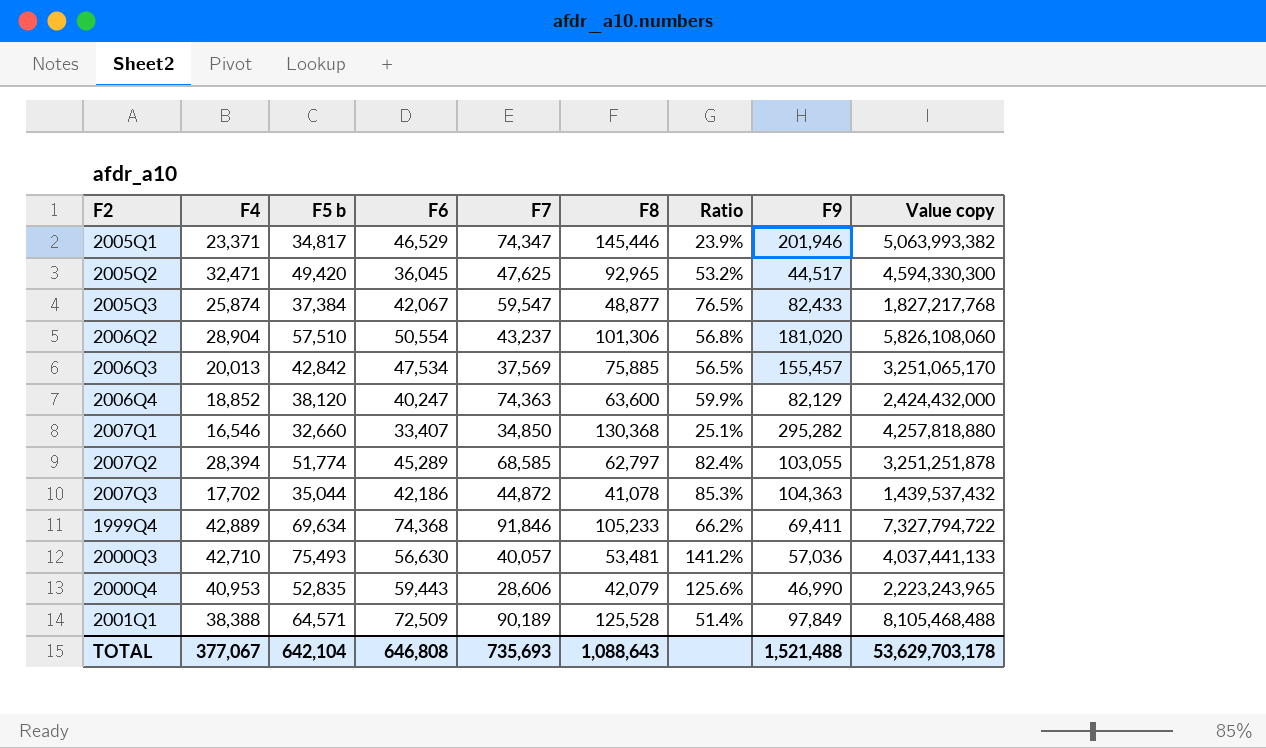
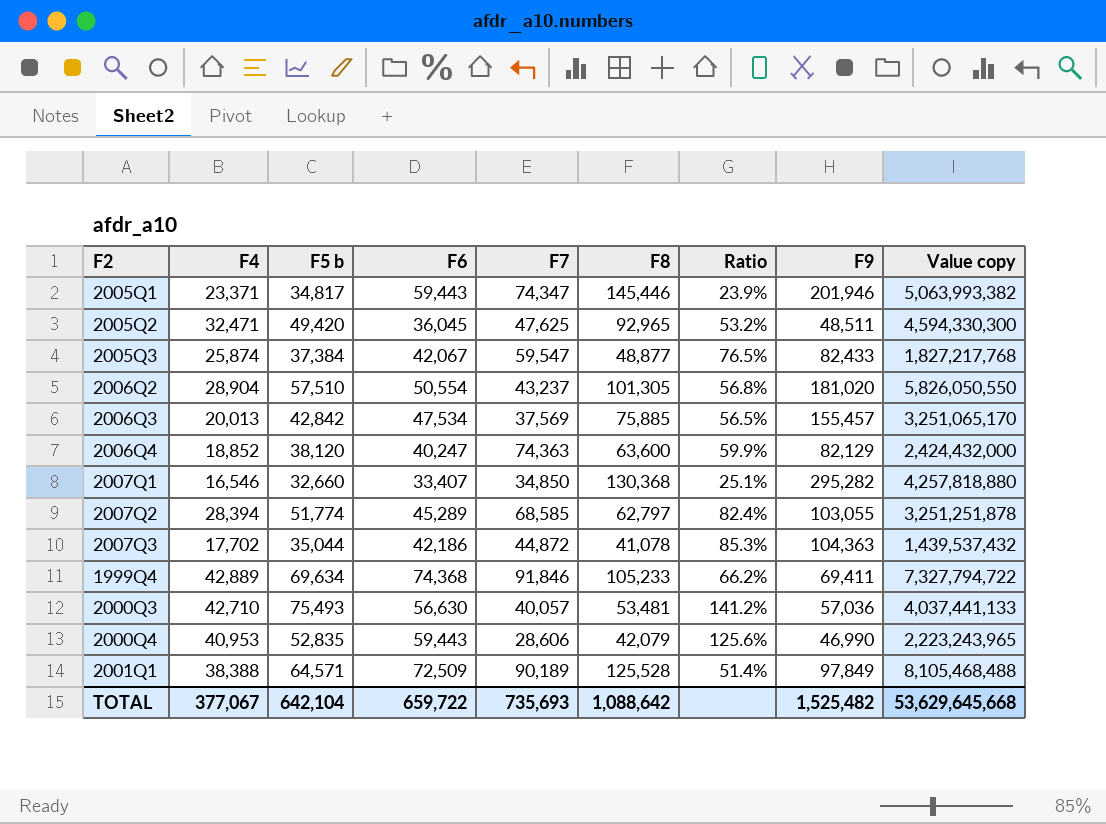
2005Q1 | F6: 46,529 -> 59,443
2005Q2 | F9: 44,517 -> 48,511
2006Q2 | F8: 101,306 -> 101,305
2006Q2 | Value copy: 5,826,108,060 -> 5,826,050,550
TOTAL | F6: 646,808 -> 659,722
TOTAL | F8: 1,088,643 -> 1,088,642
TOTAL | F9: 1,521,488 -> 1,525,482
TOTAL | Value copy: 53,629,703,178 -> 53,629,645,668

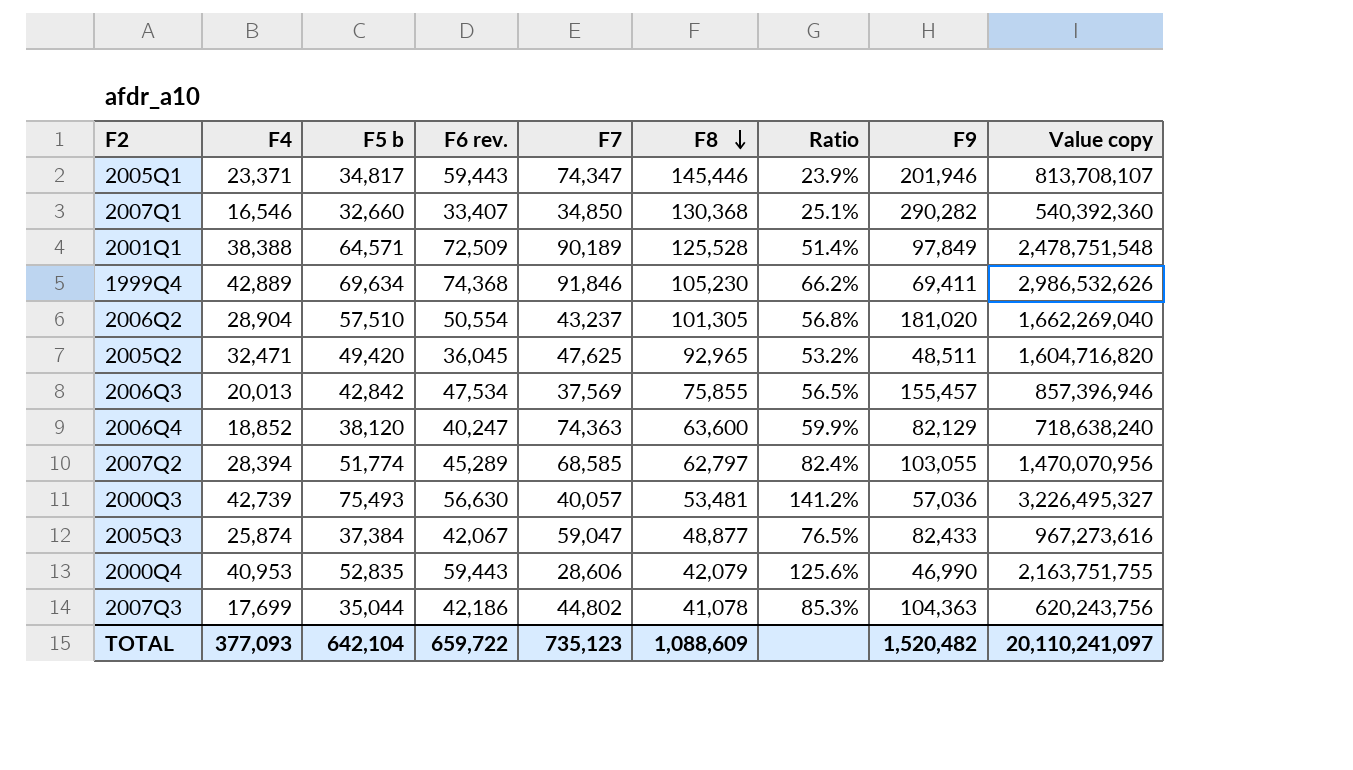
row order: none -> F8 descending
column name: F6 -> F6 rev.
column Value copy | formula: [F5 b] * [F8] -> [F4] * [F5 b]
2007Q1 | F9: 295,282 -> 290,282
1999Q4 | F8: 105,233 -> 105,230
2006Q3 | F8: 75,885 -> 75,855
2000Q3 | F4: 42,710 -> 42,739
2005Q3 | F7: 59,547 -> 59,047
2007Q3 | F4: 17,702 -> 17,699
2007Q3 | F7: 44,872 -> 44,802
TOTAL | F4: 377,067 -> 377,093
TOTAL | F7: 735,693 -> 735,123
TOTAL | F8: 1,088,642 -> 1,088,609
TOTAL | F9: 1,525,482 -> 1,520,482
TOTAL | Value copy: 53,629,645,668 -> 20,110,241,097

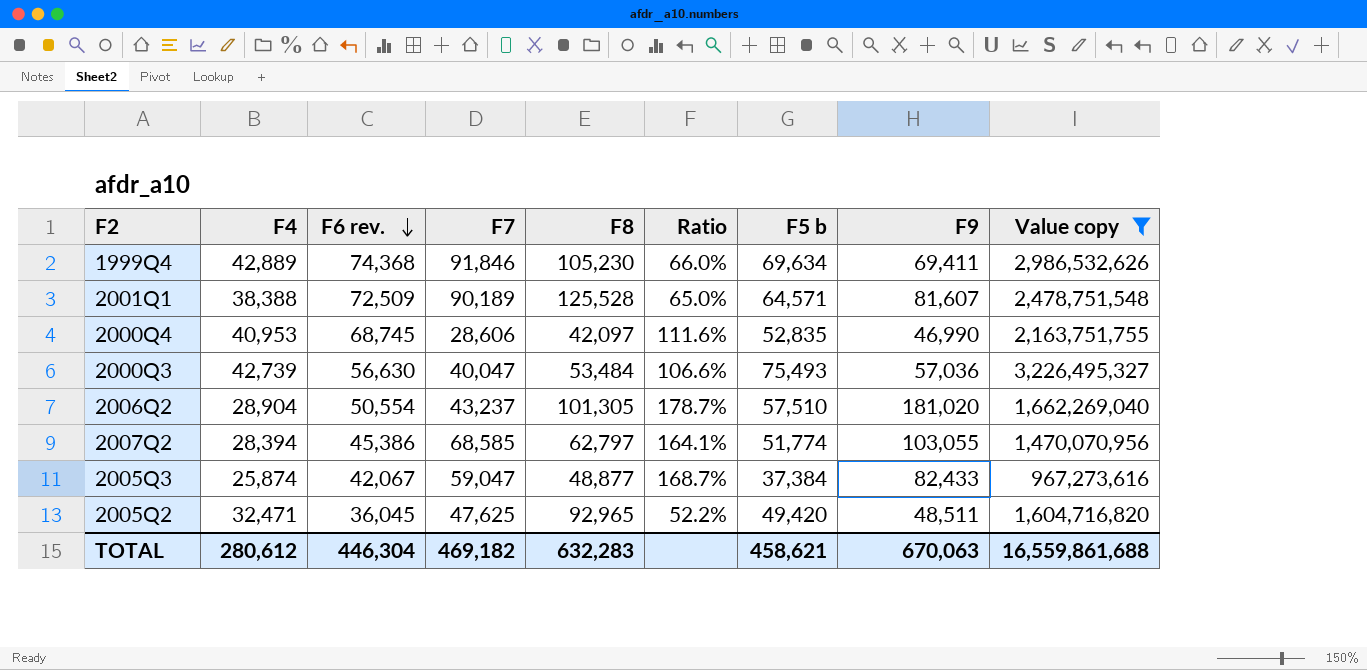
filter: none -> Value copy >= 967,273,616
row order: F8 descending -> F6 rev. descending
column Ratio | formula: [F5 b] / [F8] -> [F9] / [F8]
column F5 b | position: 3 -> 7
2001Q1 | F9: 97,849 -> 81,607
2000Q4 | F6 rev.: 59,443 -> 68,745
2000Q4 | F8: 42,079 -> 42,097
2000Q3 | F7: 40,057 -> 40,047
2000Q3 | F8: 53,481 -> 53,484
2007Q2 | F6 rev.: 45,289 -> 45,386
TOTAL | F4: 377,093 -> 280,612
TOTAL | F6 rev.: 659,722 -> 446,304
TOTAL | F7: 735,123 -> 469,182
TOTAL | F8: 1,088,609 -> 632,283
TOTAL | F5 b: 642,104 -> 458,621
TOTAL | F9: 1,520,482 -> 670,063
TOTAL | Value copy: 20,110,241,097 -> 16,559,861,688

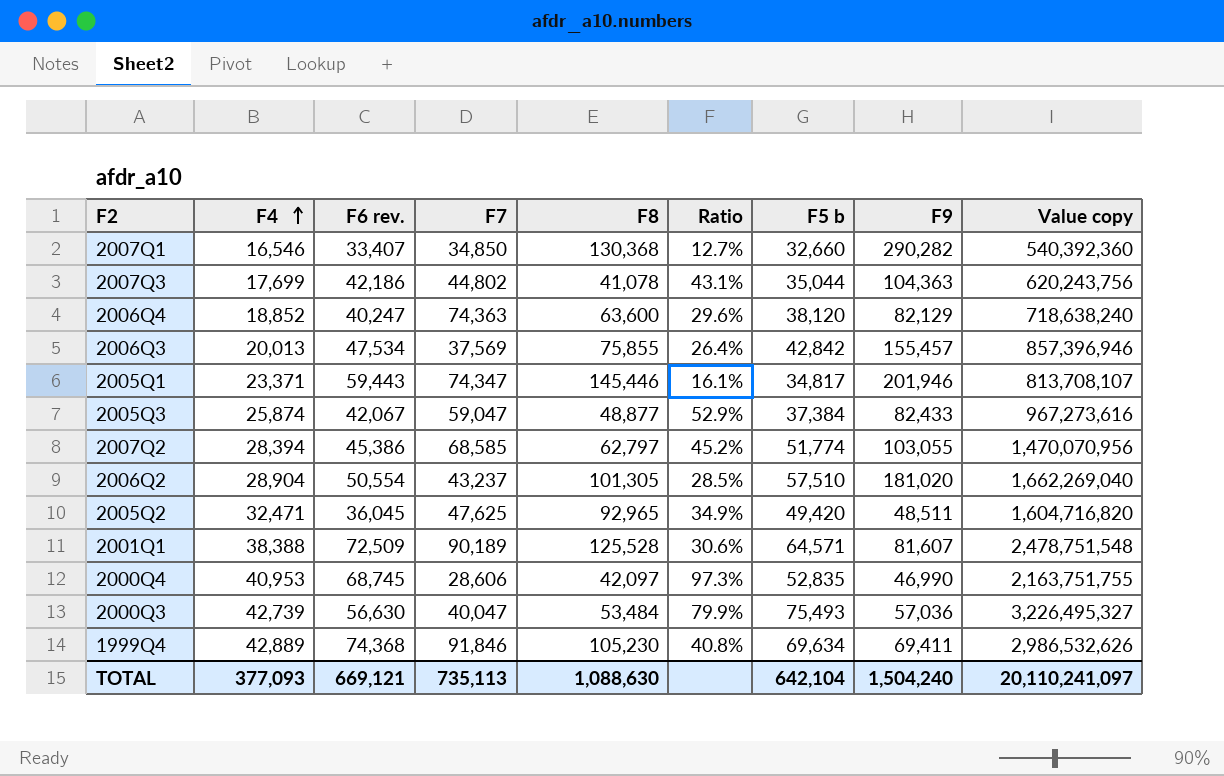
filter: Value copy >= 967,273,616 -> none
row order: F6 rev. descending -> F4 ascending
column Ratio | formula: [F9] / [F8] -> [F4] / [F8]
TOTAL | F4: 280,612 -> 377,093
TOTAL | F6 rev.: 446,304 -> 669,121
TOTAL | F7: 469,182 -> 735,113
TOTAL | F8: 632,283 -> 1,088,630
TOTAL | F5 b: 458,621 -> 642,104
TOTAL | F9: 670,063 -> 1,504,240
TOTAL | Value copy: 16,559,861,688 -> 20,110,241,097

